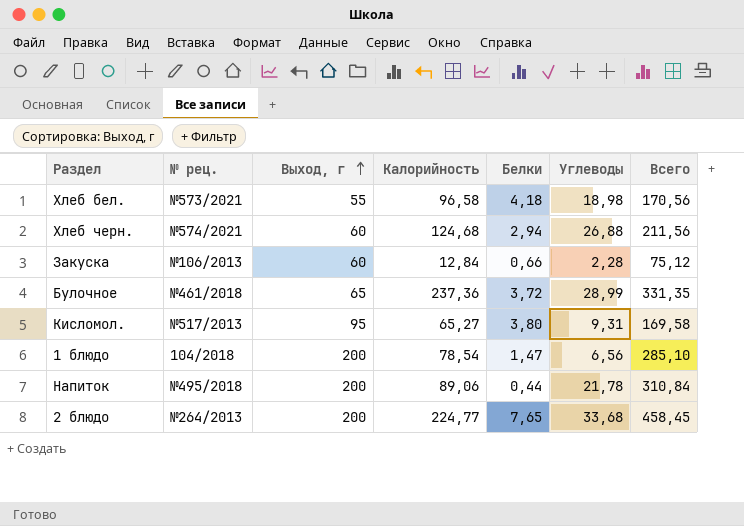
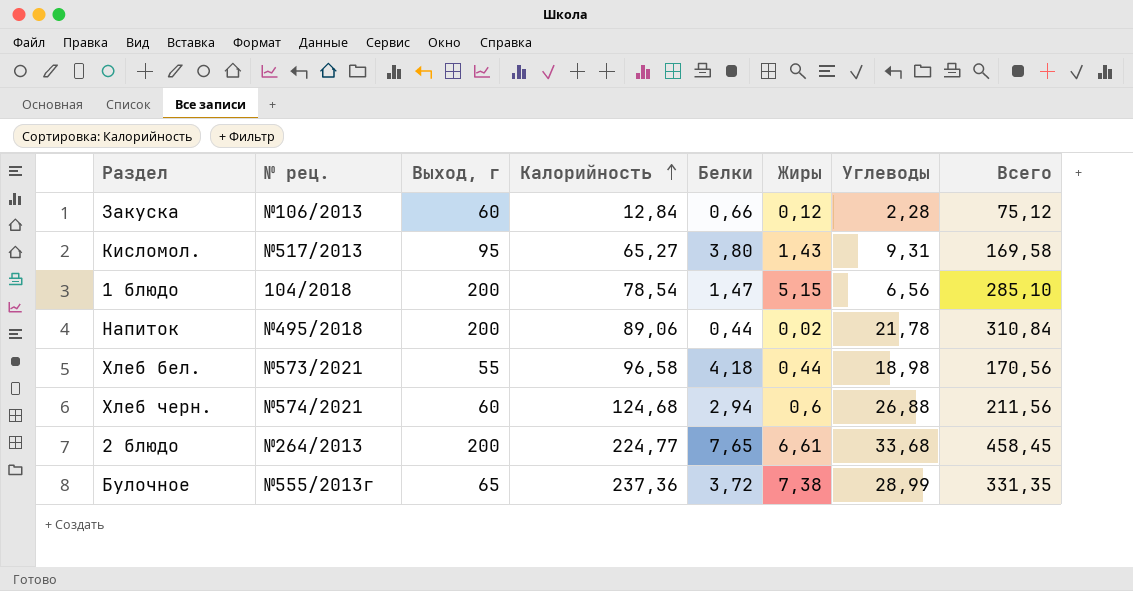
row order: Выход, г ascending -> Калорийность ascending
column Жиры | position: none -> 6
Булочное | № рец.: №461/2018 -> №555/2013г

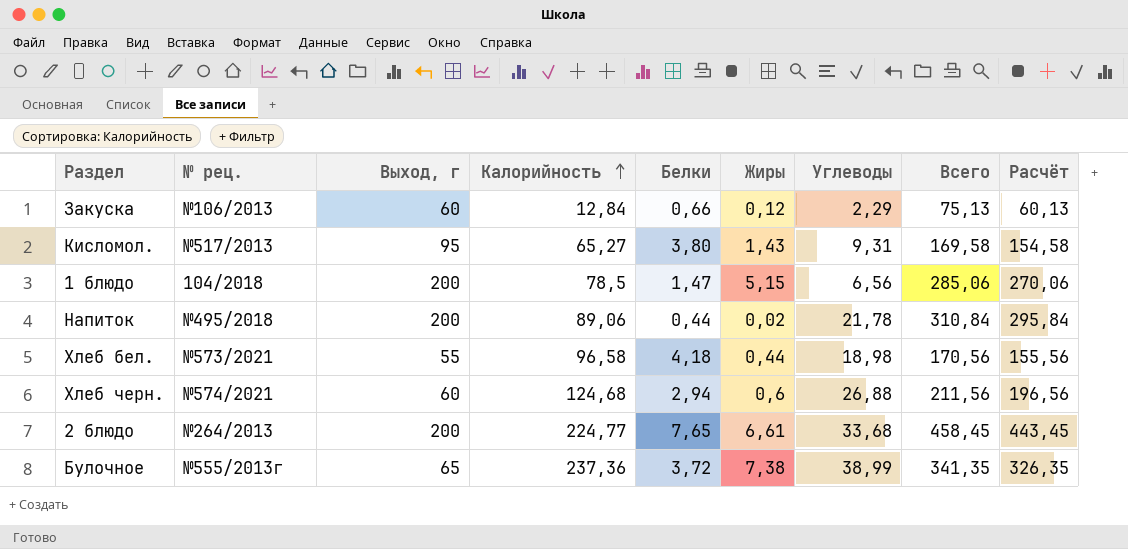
column Расчёт | formula: none -> [Всего] - 15
Закуска | Углеводы: 2,28 -> 2,29
Закуска | Всего: 75,12 -> 75,13
1 блюдо | Калорийность: 78,54 -> 78,5
1 блюдо | Всего: 285,10 -> 285,06
Булочное | Углеводы: 28,99 -> 38,99
Булочное | Всего: 331,35 -> 341,35

